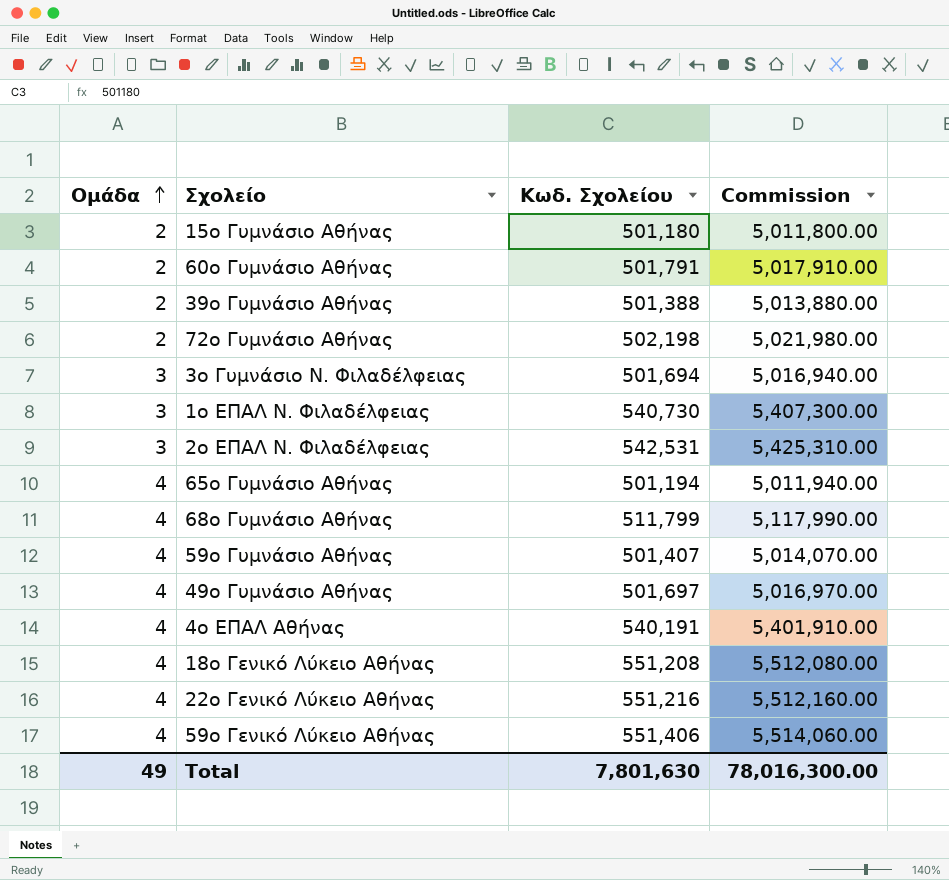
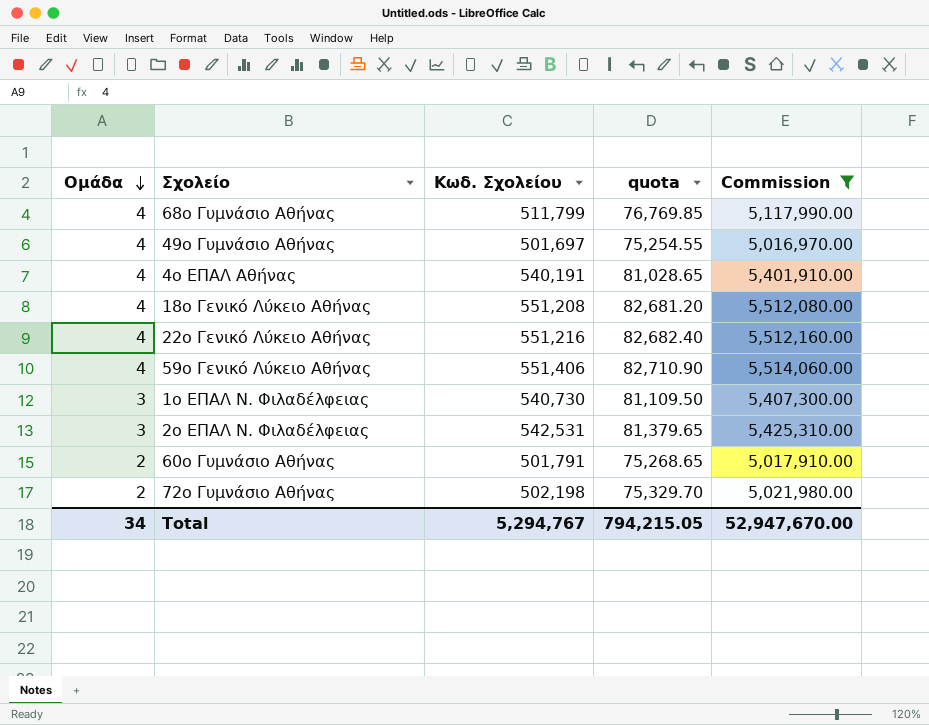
filter: none -> Commission >= 5,016,970.00
row order: Ομάδα ascending -> Ομάδα descending
column quota | formula: none -> [Κωδ. Σχολείου] * 0.15
Total | Ομάδα: 49 -> 34
Total | Κωδ. Σχολείου: 7,801,630 -> 5,294,767
Total | Commission: 78,016,300.00 -> 52,947,670.00

